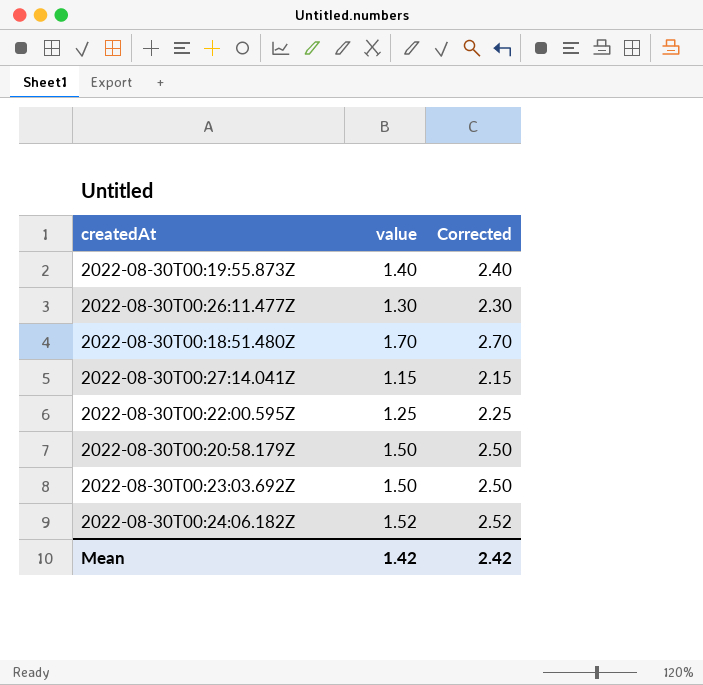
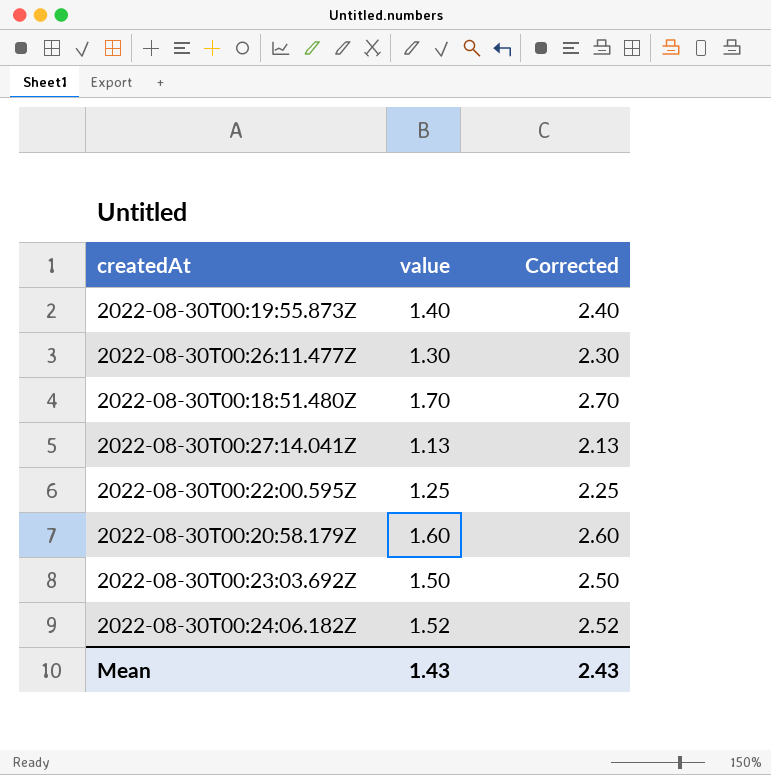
2022-08-30T00:27:14.041Z | value: 1.15 -> 1.13
2022-08-30T00:27:14.041Z | Corrected: 2.15 -> 2.13
2022-08-30T00:20:58.179Z | value: 1.50 -> 1.60
2022-08-30T00:20:58.179Z | Corrected: 2.50 -> 2.60
Mean | value: 1.42 -> 1.43
Mean | Corrected: 2.42 -> 2.43

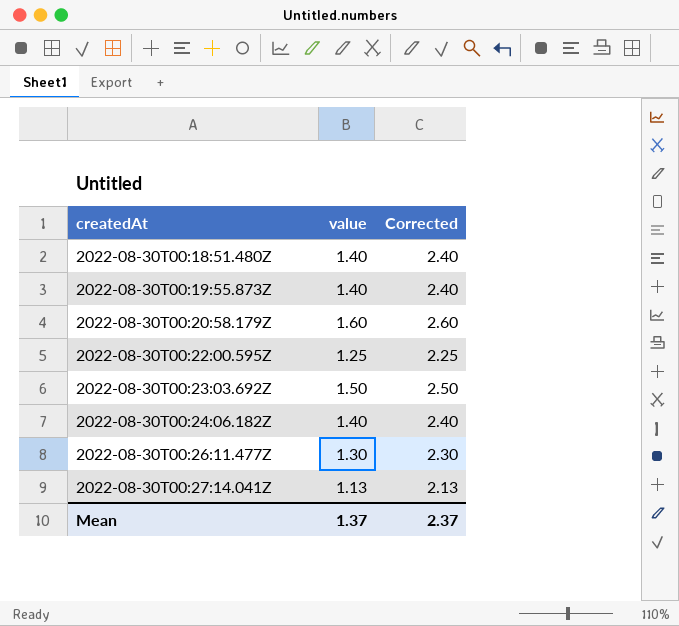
row order: none -> createdAt ascending
2022-08-30T00:18:51.480Z | value: 1.70 -> 1.40
2022-08-30T00:18:51.480Z | Corrected: 2.70 -> 2.40
2022-08-30T00:24:06.182Z | value: 1.52 -> 1.40
2022-08-30T00:24:06.182Z | Corrected: 2.52 -> 2.40
Mean | value: 1.43 -> 1.37
Mean | Corrected: 2.43 -> 2.37

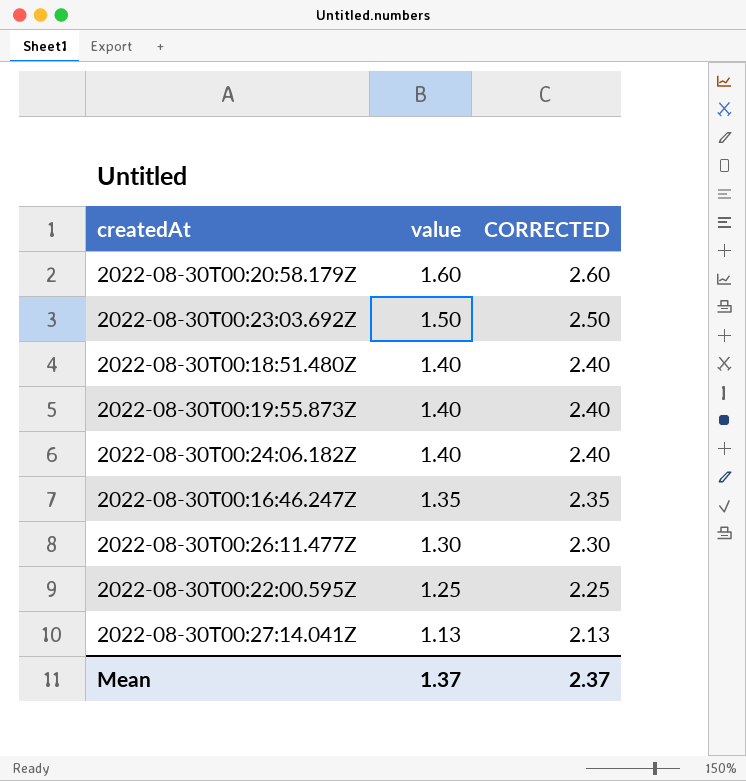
row order: createdAt ascending -> value descending
column name: Corrected -> CORRECTED
row 2022-08-30T00:16:46.247Z: none -> 1.35 | 2.35

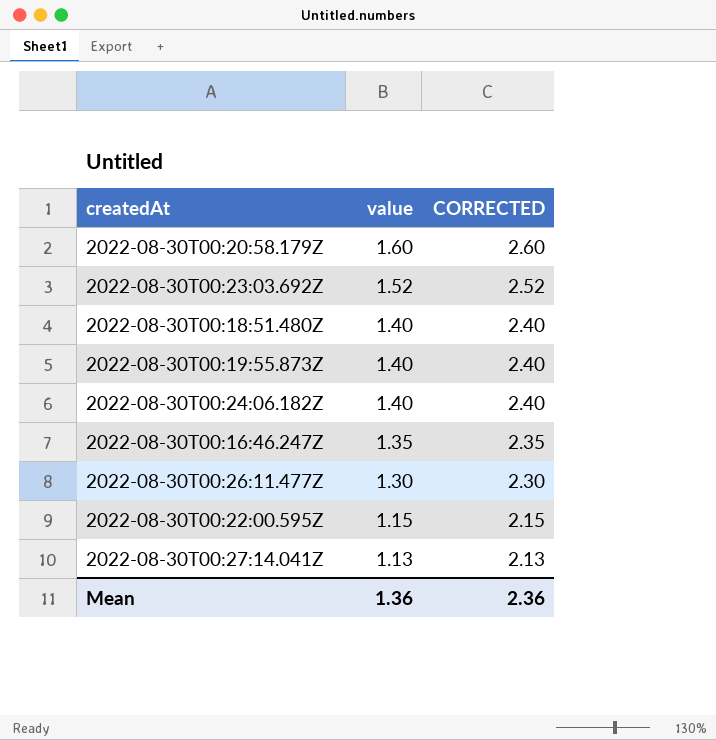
2022-08-30T00:23:03.692Z | value: 1.50 -> 1.52
2022-08-30T00:23:03.692Z | CORRECTED: 2.50 -> 2.52
2022-08-30T00:22:00.595Z | value: 1.25 -> 1.15
2022-08-30T00:22:00.595Z | CORRECTED: 2.25 -> 2.15
Mean | value: 1.37 -> 1.36
Mean | CORRECTED: 2.37 -> 2.36

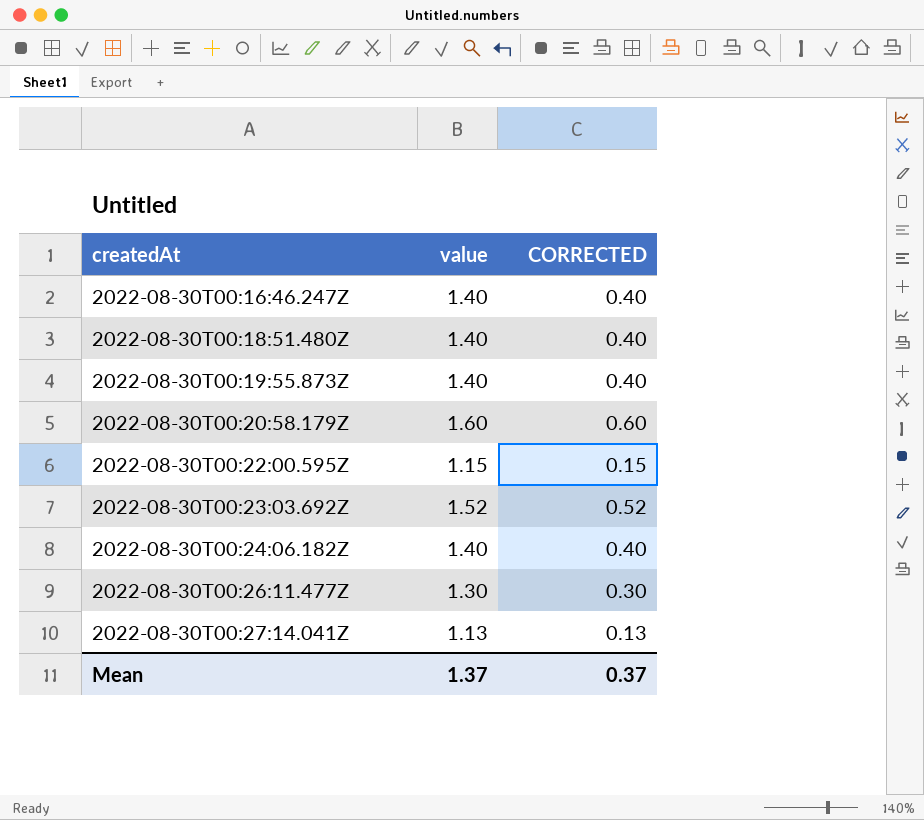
row order: value descending -> createdAt ascending
column CORRECTED | formula: [value] + 1 -> [value] - 1
2022-08-30T00:16:46.247Z | value: 1.35 -> 1.40
Mean | value: 1.36 -> 1.37
Mean | CORRECTED: 2.36 -> 0.37

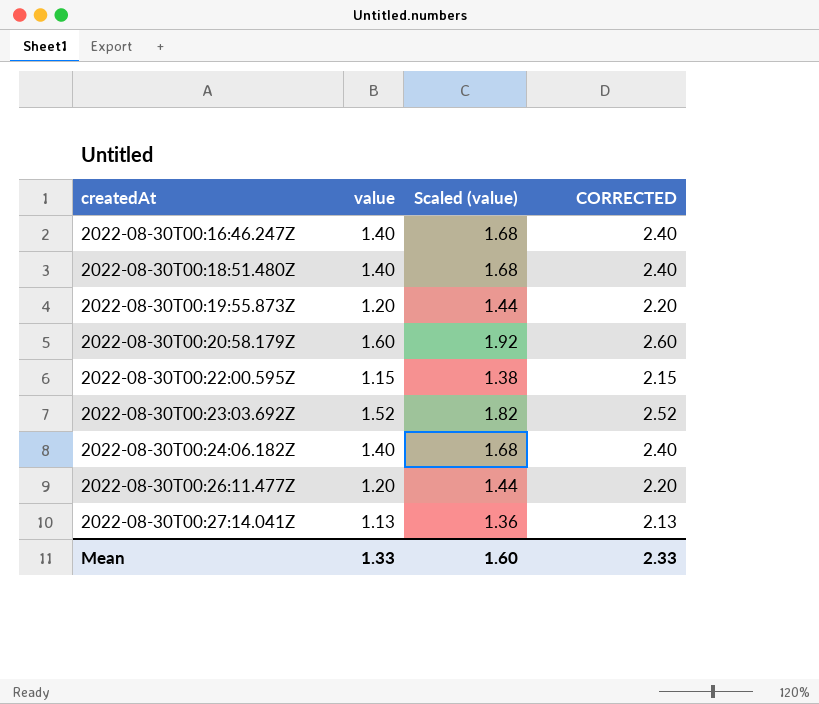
column Scaled (value) | formula: none -> [value] * 1.2
column CORRECTED | formula: [value] - 1 -> [value] + 1
2022-08-30T00:19:55.873Z | value: 1.40 -> 1.20
2022-08-30T00:26:11.477Z | value: 1.30 -> 1.20
Mean | value: 1.37 -> 1.33
Mean | CORRECTED: 0.37 -> 2.33

